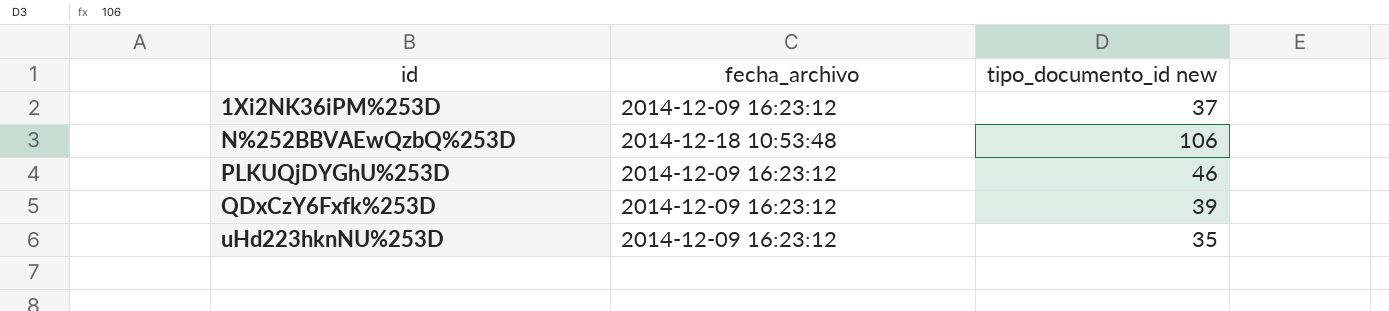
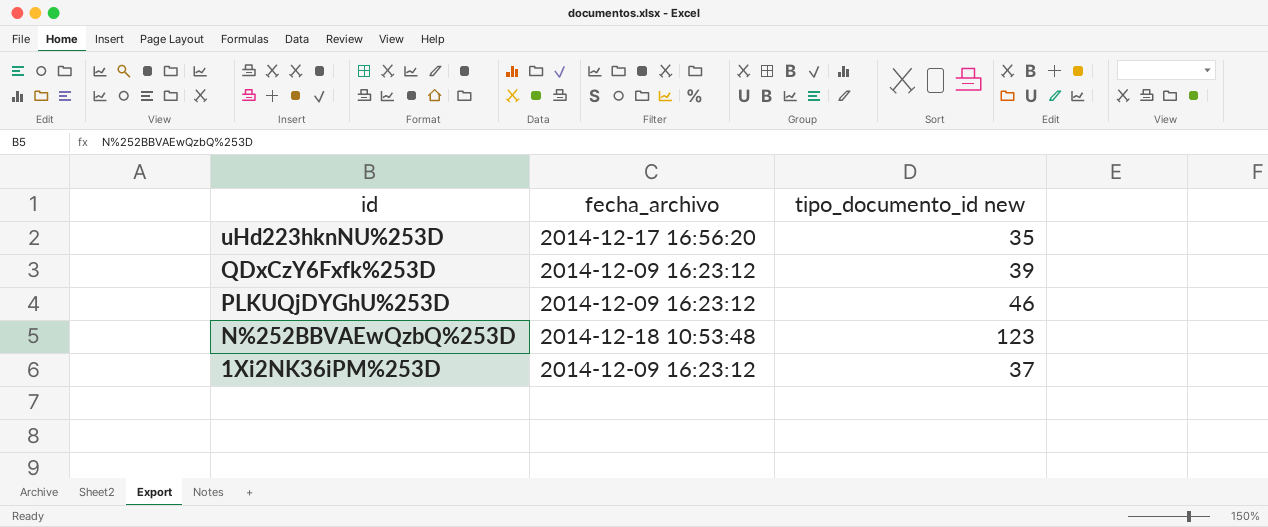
row order: id ascending -> id descending
uHd223hknNU%253D | fecha_archivo: 2014-12-09 16:23:12 -> 2014-12-17 16:56:20
N%252BBVAEwQzbQ%253D | tipo_documento_id new: 106 -> 123

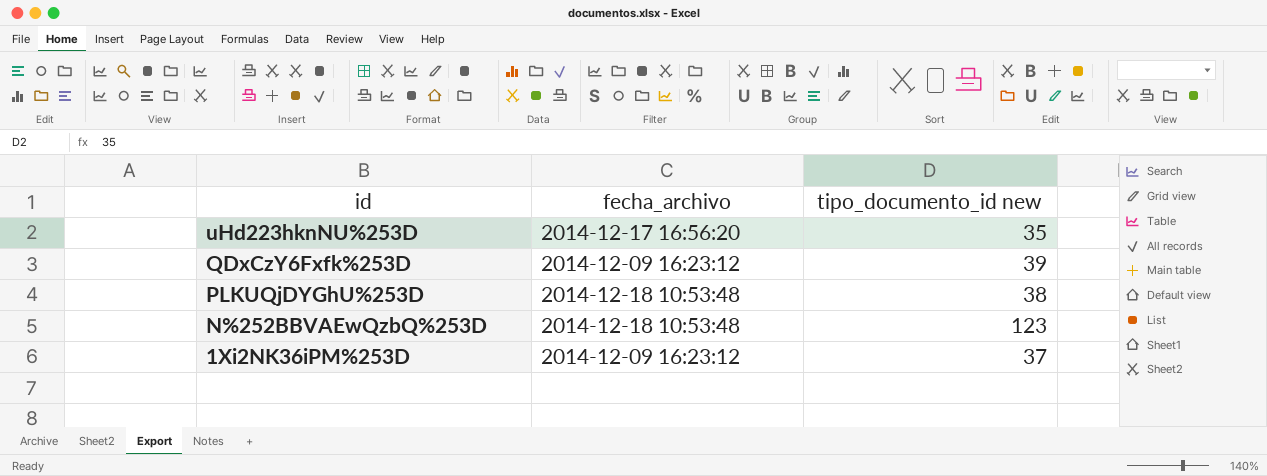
PLKUQjDYGhU%253D | fecha_archivo: 2014-12-09 16:23:12 -> 2014-12-18 10:53:48
PLKUQjDYGhU%253D | tipo_documento_id new: 46 -> 38

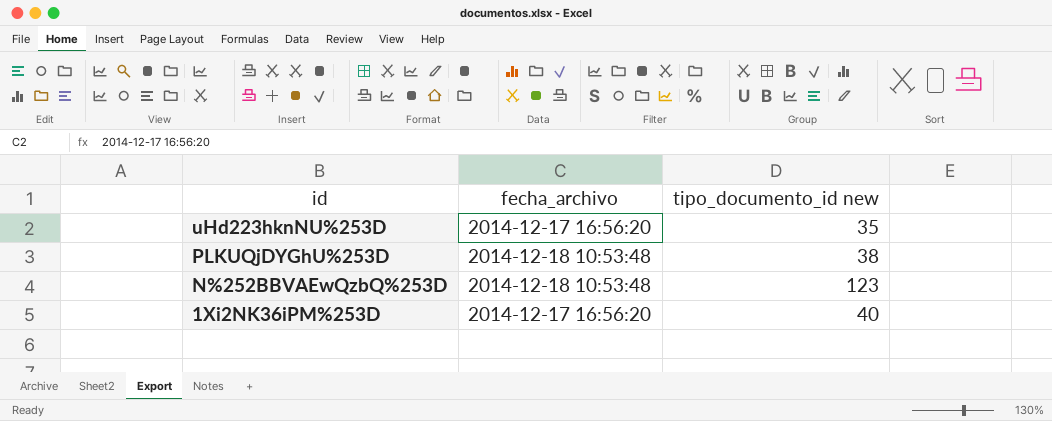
row QDxCzY6Fxfk%253D: 2014-12-09 16:23:12 | 39 -> none
1Xi2NK36iPM%253D | fecha_archivo: 2014-12-09 16:23:12 -> 2014-12-17 16:56:20
1Xi2NK36iPM%253D | tipo_documento_id new: 37 -> 40

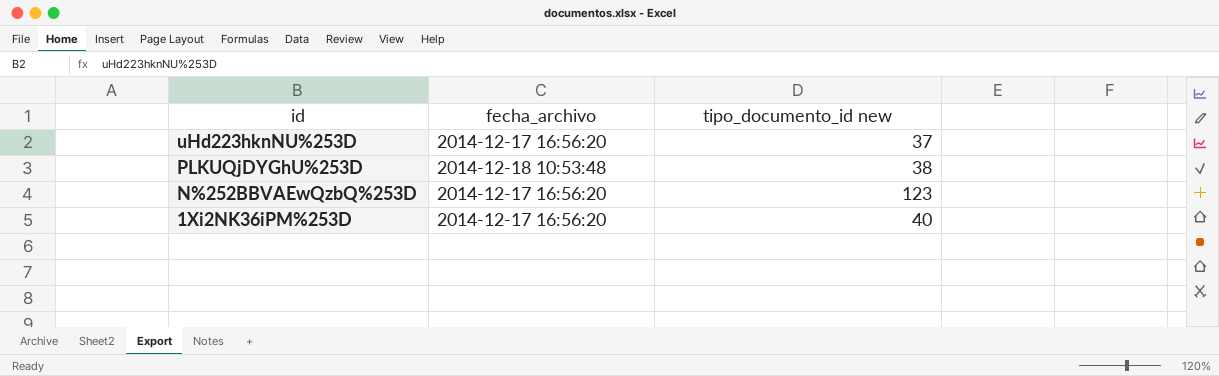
uHd223hknNU%253D | tipo_documento_id new: 35 -> 37
N%252BBVAEwQzbQ%253D | fecha_archivo: 2014-12-18 10:53:48 -> 2014-12-17 16:56:20

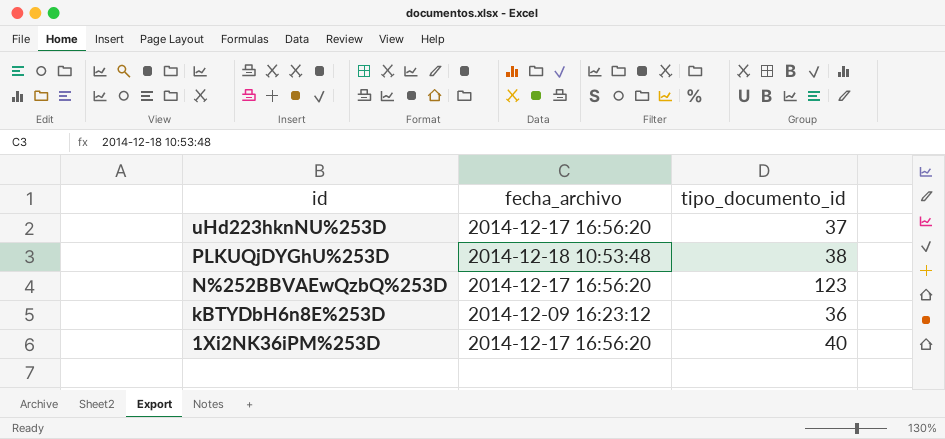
column name: tipo_documento_id new -> tipo_documento_id
row kBTYDbH6n8E%253D: none -> 2014-12-09 16:23:12 | 36

